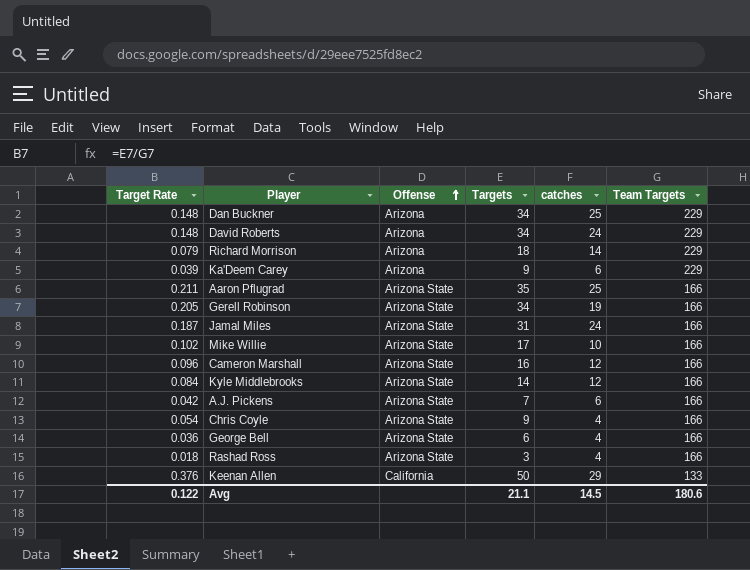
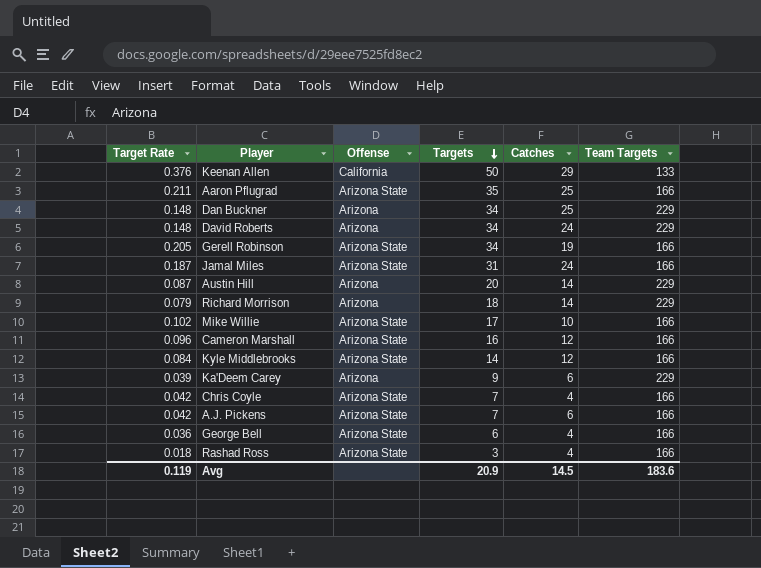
row order: Offense ascending -> Targets descending
column name: catches -> Catches
row Austin Hill: none -> 0.087 | Arizona | 20 | 14 | 229
Chris Coyle | Target Rate: 0.054 -> 0.042
Chris Coyle | Targets: 9 -> 7
Avg | Target Rate: 0.122 -> 0.119
Avg | Targets: 21.1 -> 20.9
Avg | Team Targets: 180.6 -> 183.6

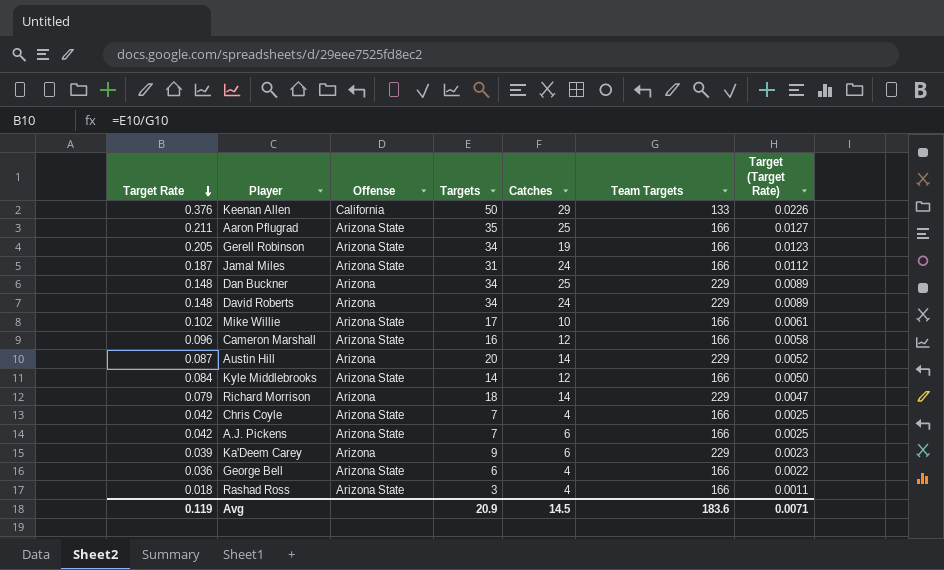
row order: Targets descending -> Target Rate descending
column Target (Target Rate) | formula: none -> [Target Rate] * 0.06

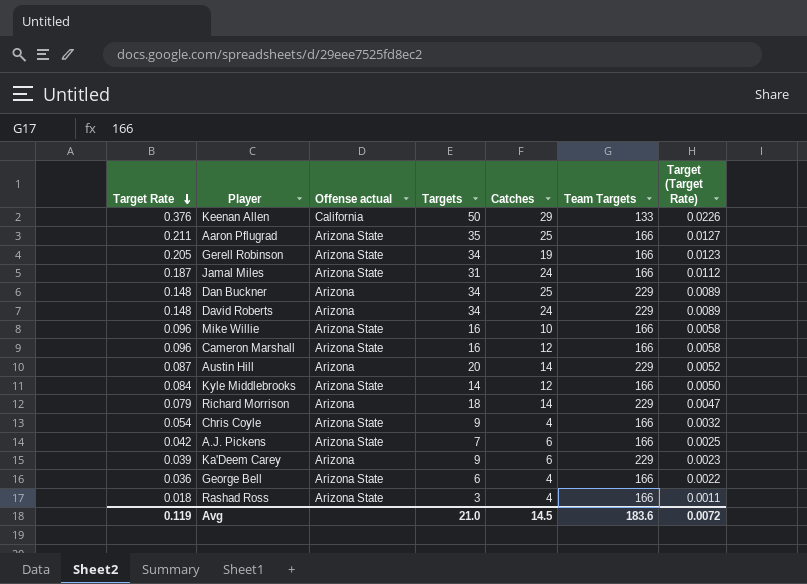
column name: Offense -> Offense actual
Mike Willie | Target Rate: 0.102 -> 0.096
Mike Willie | Targets: 17 -> 16
Mike Willie | Target (Target Rate): 0.0061 -> 0.0058
Chris Coyle | Target Rate: 0.042 -> 0.054
Chris Coyle | Targets: 7 -> 9
Chris Coyle | Target (Target Rate): 0.0025 -> 0.0032
Avg | Targets: 20.9 -> 21.0
Avg | Target (Target Rate): 0.0071 -> 0.0072

